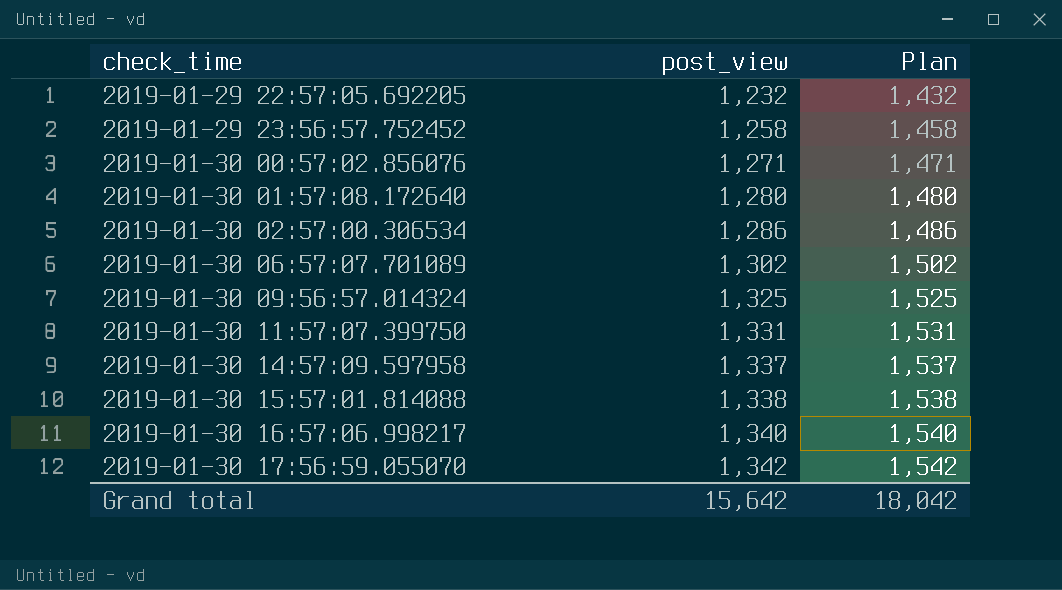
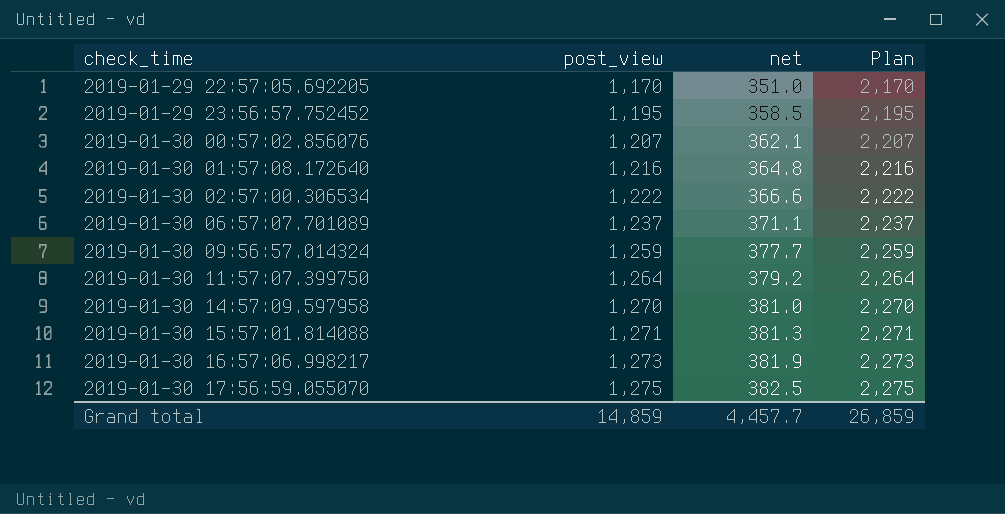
column net | formula: none -> [post_view] * 0.3
column Plan | formula: [post_view] + 200 -> [post_view] + 1000
2019-01-29 22:57:05.692205 | post_view: 1,232 -> 1,170
2019-01-29 23:56:57.752452 | post_view: 1,258 -> 1,195
2019-01-30 00:57:02.856076 | post_view: 1,271 -> 1,207
2019-01-30 01:57:08.172640 | post_view: 1,280 -> 1,216
2019-01-30 02:57:00.306534 | post_view: 1,286 -> 1,222
2019-01-30 06:57:07.701089 | post_view: 1,302 -> 1,237
2019-01-30 09:56:57.014324 | post_view: 1,325 -> 1,259
2019-01-30 11:57:07.399750 | post_view: 1,331 -> 1,264
2019-01-30 14:57:09.597958 | post_view: 1,337 -> 1,270
2019-01-30 15:57:01.814088 | post_view: 1,338 -> 1,271
2019-01-30 16:57:06.998217 | post_view: 1,340 -> 1,273
2019-01-30 17:56:59.055070 | post_view: 1,342 -> 1,275
Grand total | post_view: 15,642 -> 14,859
Grand total | Plan: 18,042 -> 26,859

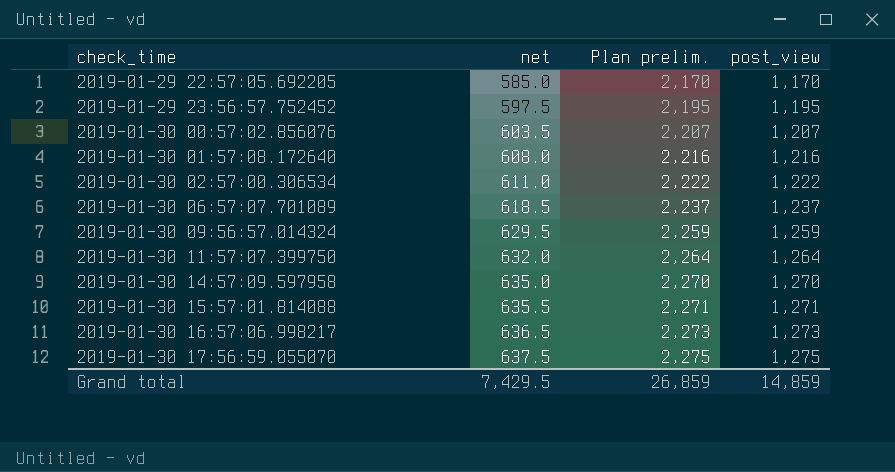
column net | formula: [post_view] * 0.3 -> [post_view] * 0.5
column name: Plan -> Plan prelim.
column post_view | position: 2 -> 4
Grand total | net: 4,457.7 -> 7,429.5

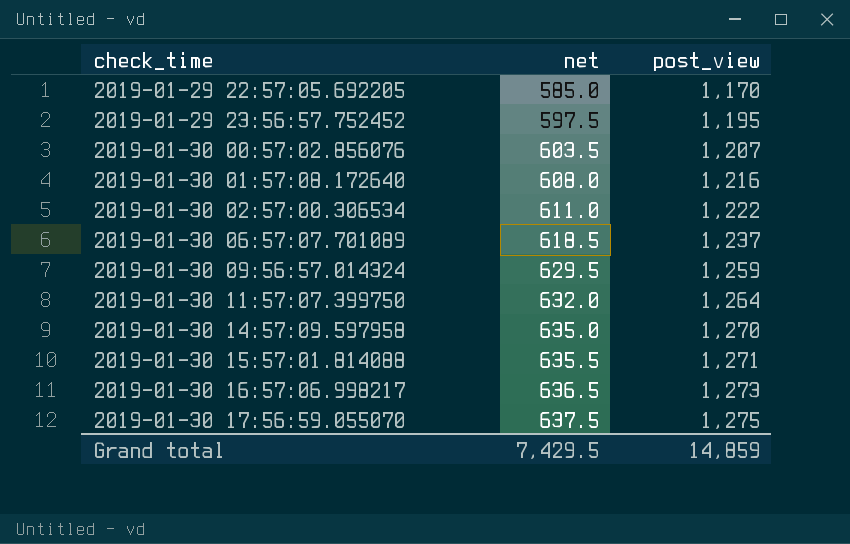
column Plan prelim. | formula: [post_view] + 1000 -> none

